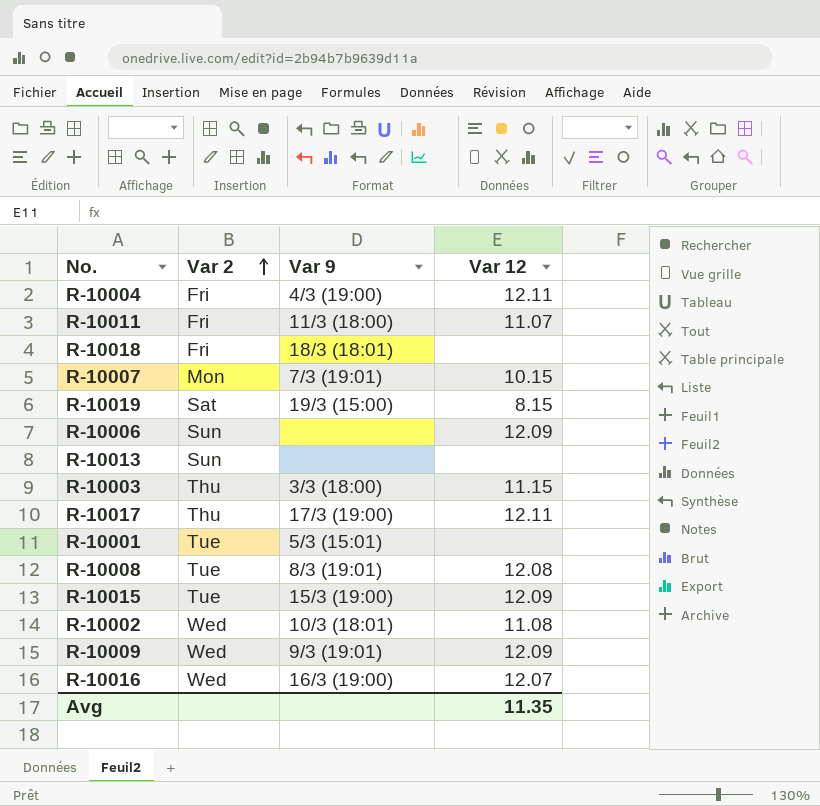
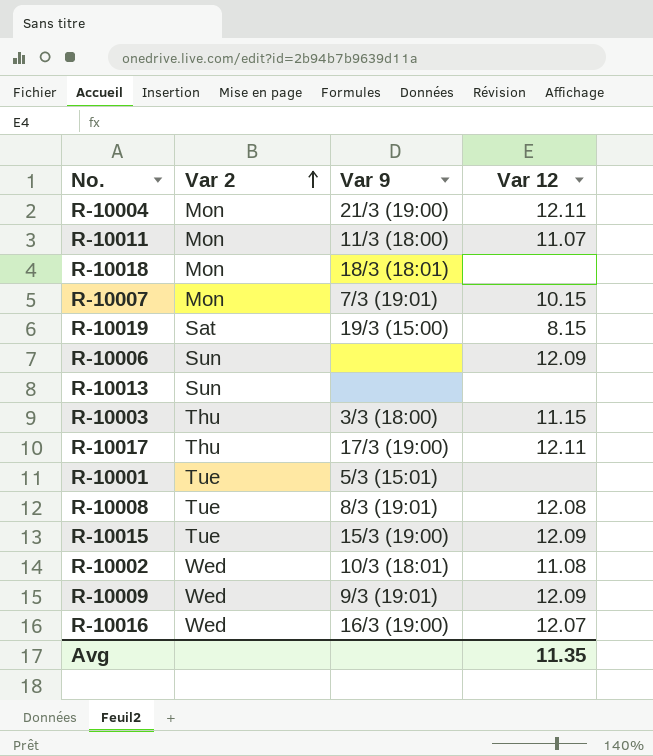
R-10004 | Var 2: Fri -> Mon
R-10004 | Var 9: 4/3 (19:00) -> 21/3 (19:00)
R-10011 | Var 2: Fri -> Mon
R-10018 | Var 2: Fri -> Mon

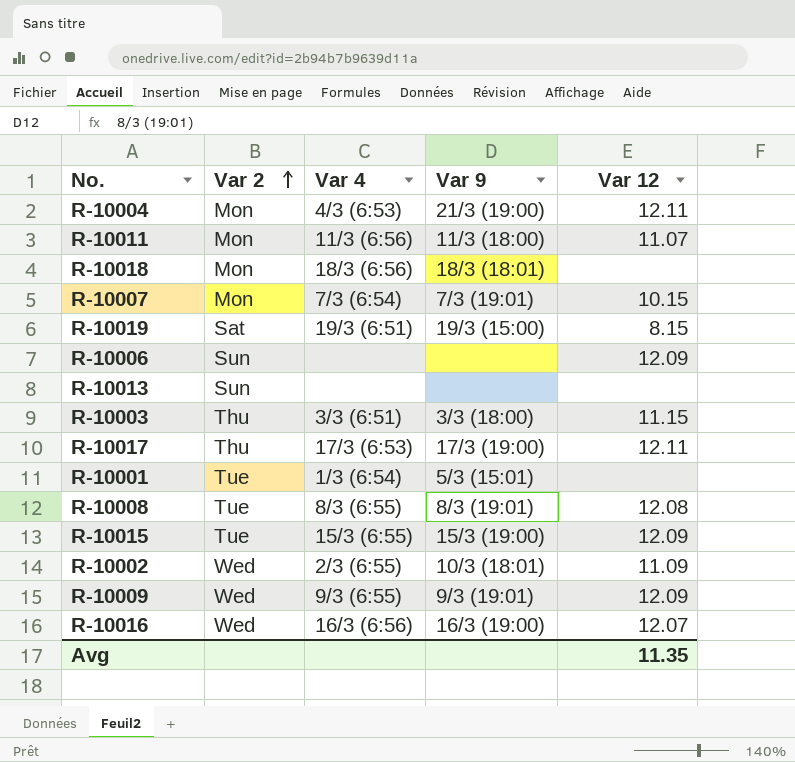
column Var 4 | position: none -> 3
R-10002 | Var 12: 11.08 -> 11.09

